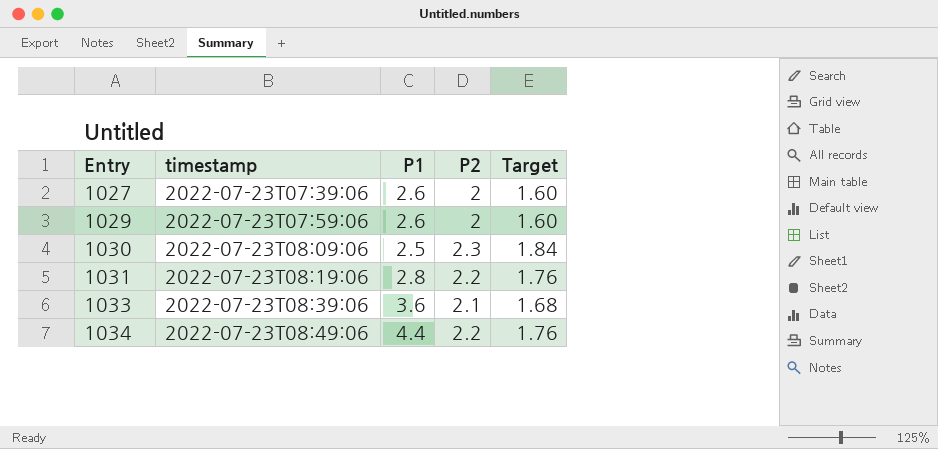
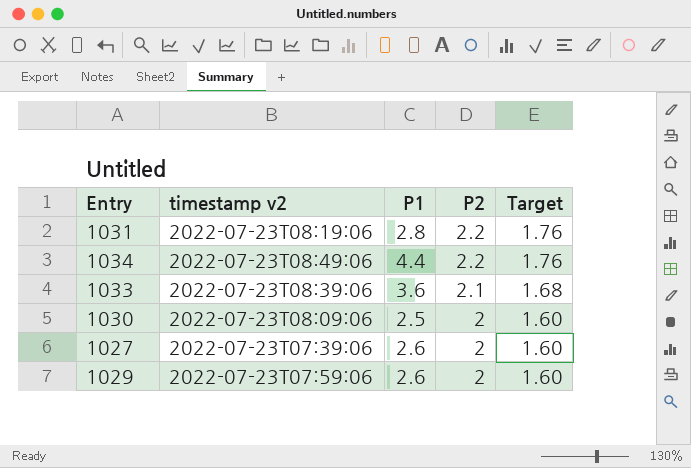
row order: Entry ascending -> P2 descending
column name: timestamp -> timestamp v2
1030 | P2: 2.3 -> 2
1030 | Target: 1.84 -> 1.60

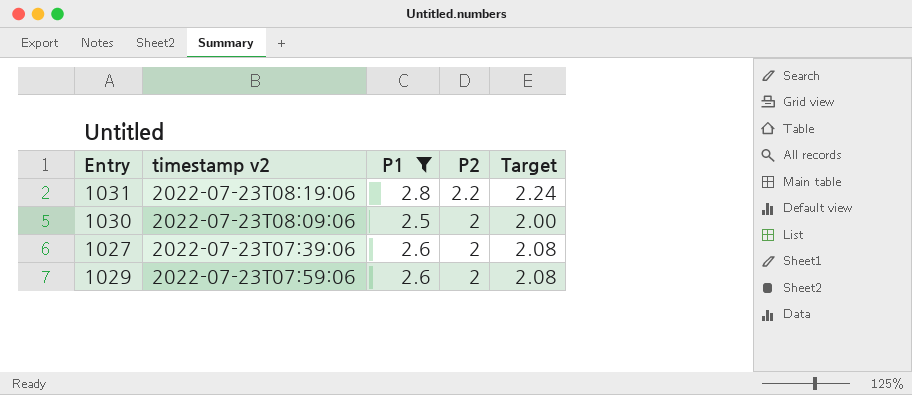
filter: none -> P1 <= 2.8
column Target | formula: [P2] * 0.8 -> [P1] * 0.8

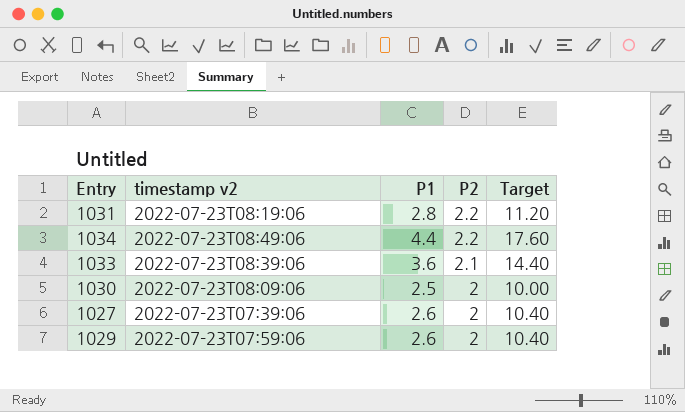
filter: P1 <= 2.8 -> none
column Target | formula: [P1] * 0.8 -> [P1] * 4

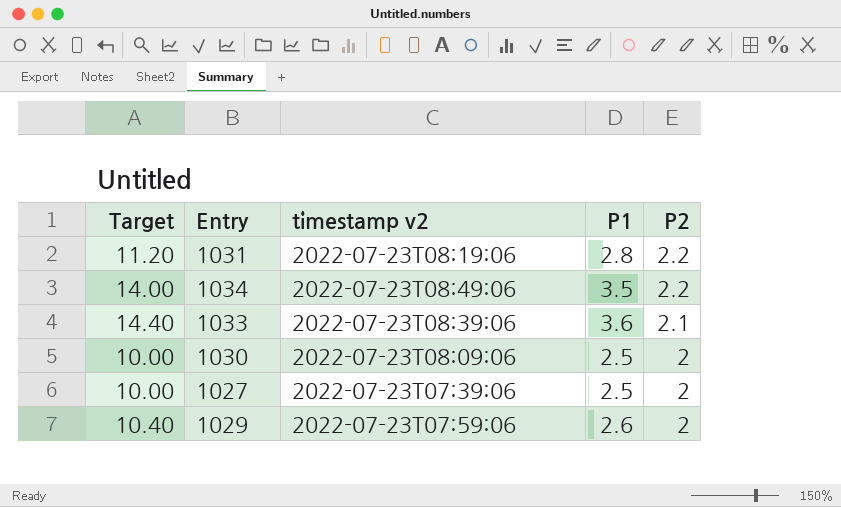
column Target | position: 5 -> 1
1034 | Target: 17.60 -> 14.00
1034 | P1: 4.4 -> 3.5
1027 | Target: 10.40 -> 10.00
1027 | P1: 2.6 -> 2.5

